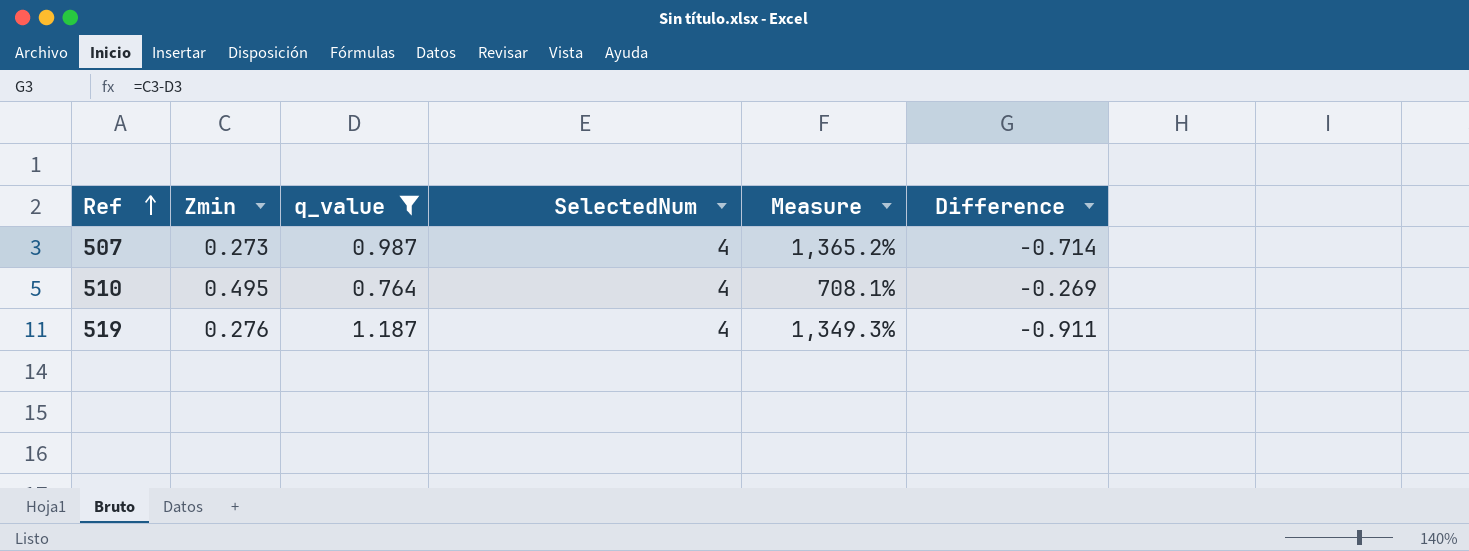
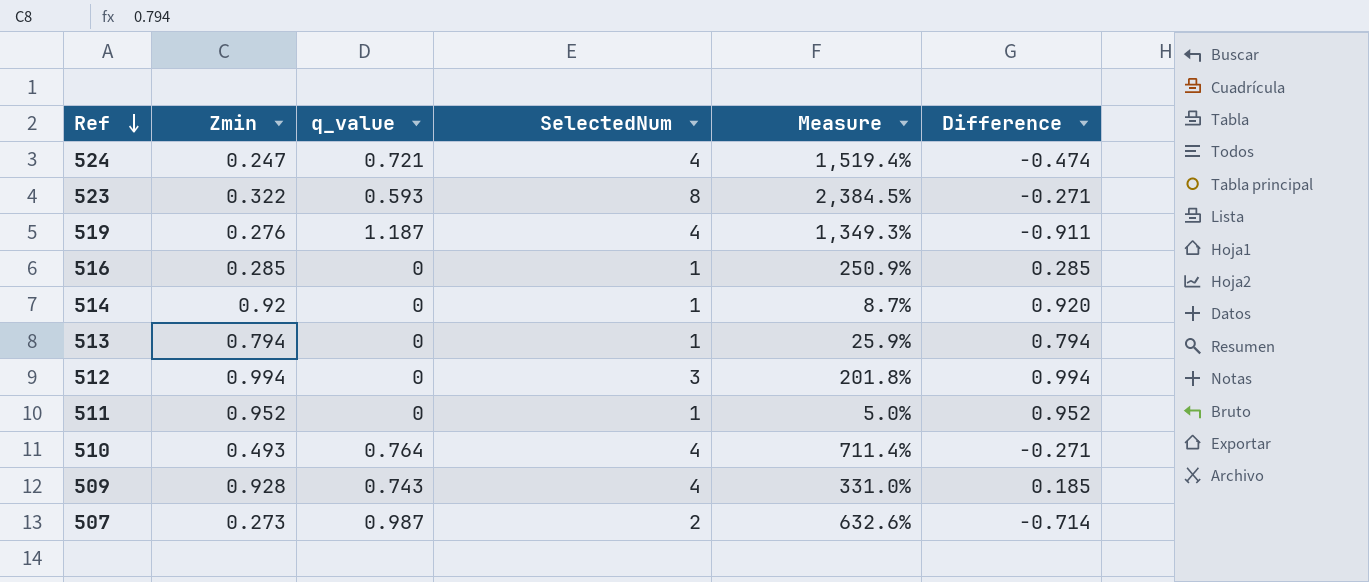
filter: q_value >= 0.764 -> none
row order: Ref ascending -> Ref descending
510 | Zmin: 0.495 -> 0.493
510 | Measure: 708.1% -> 711.4%
510 | Difference: -0.269 -> -0.271
507 | SelectedNum: 4 -> 2
507 | Measure: 1,365.2% -> 632.6%

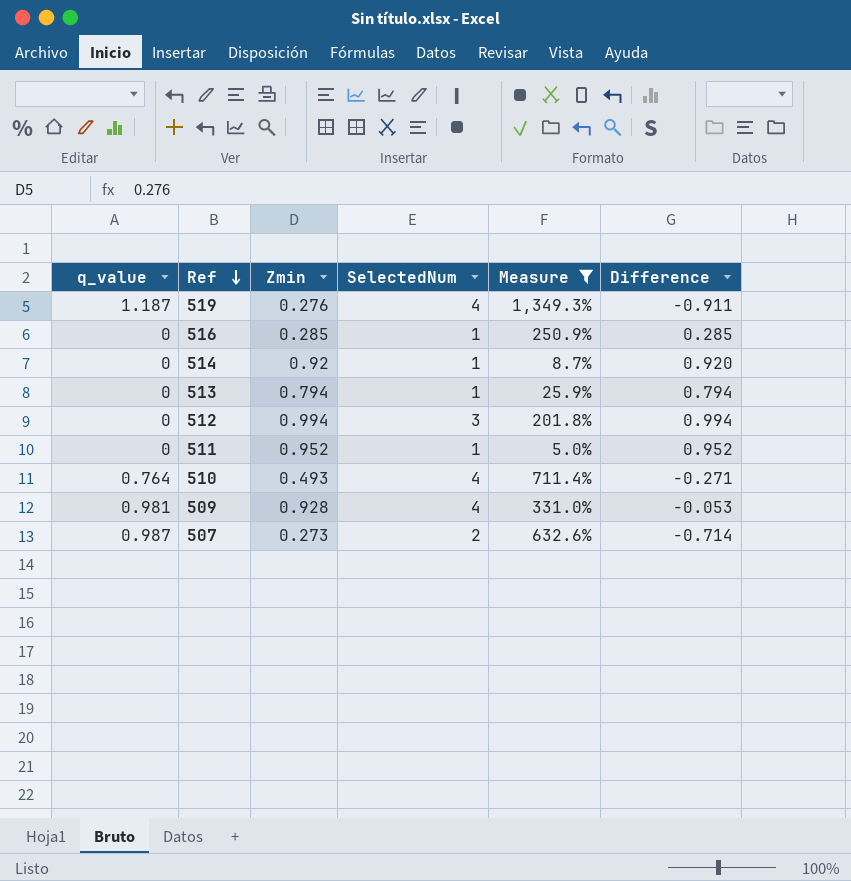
filter: none -> Measure <= 1,349.3%
column q_value | position: 3 -> 1
509 | q_value: 0.743 -> 0.981
509 | Difference: 0.185 -> -0.053

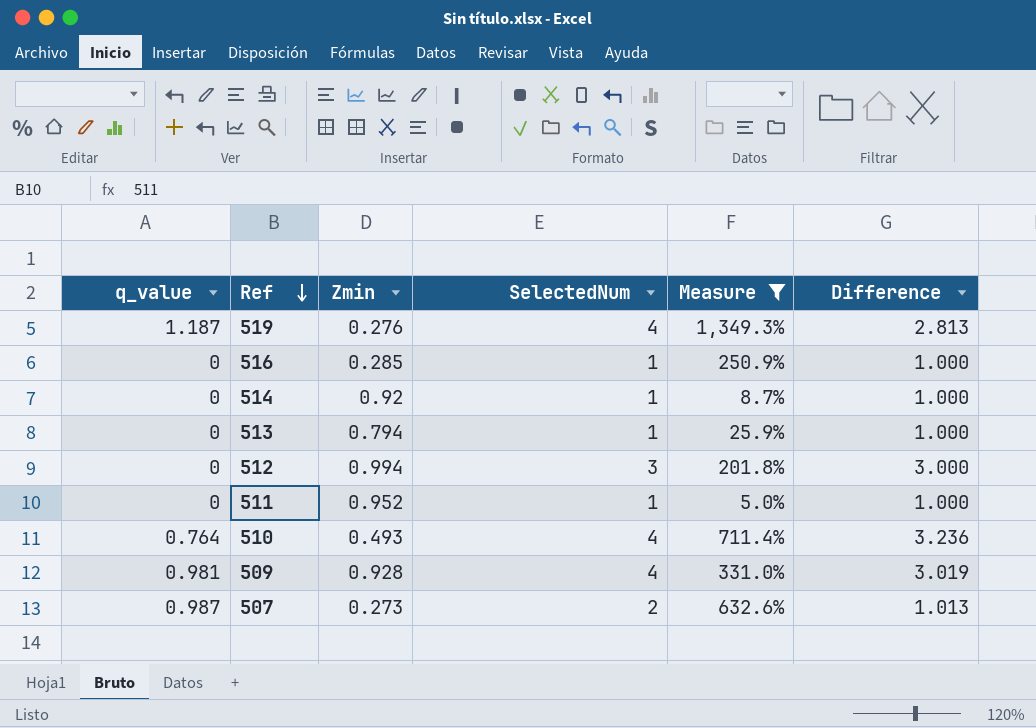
column Difference | formula: [Zmin] - [q_value] -> [SelectedNum] - [q_value]

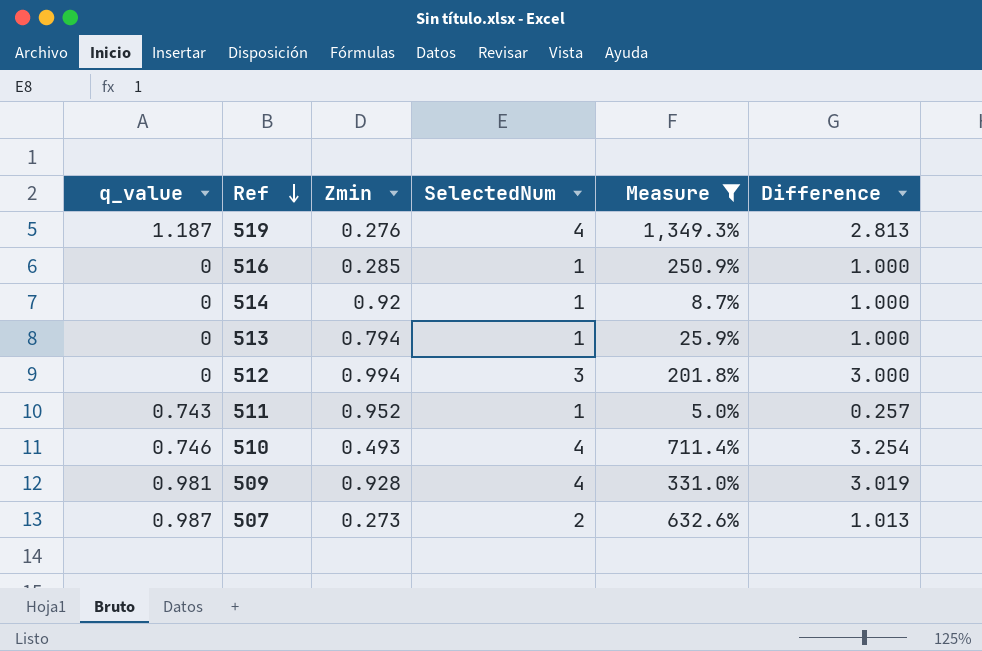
511 | q_value: 0 -> 0.743
511 | Difference: 1.000 -> 0.257
510 | q_value: 0.764 -> 0.746
510 | Difference: 3.236 -> 3.254

